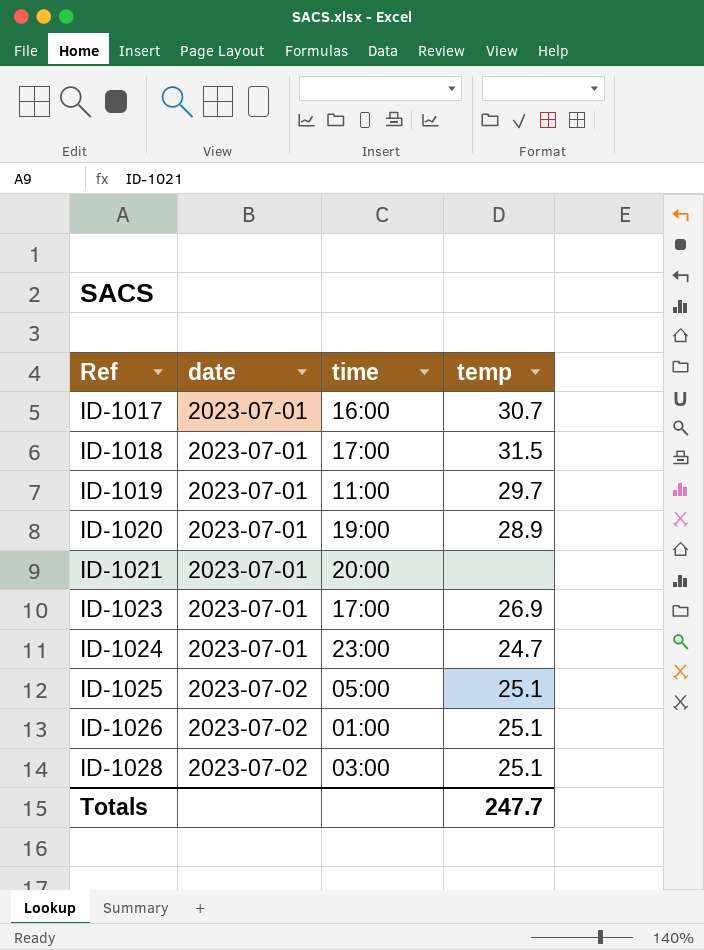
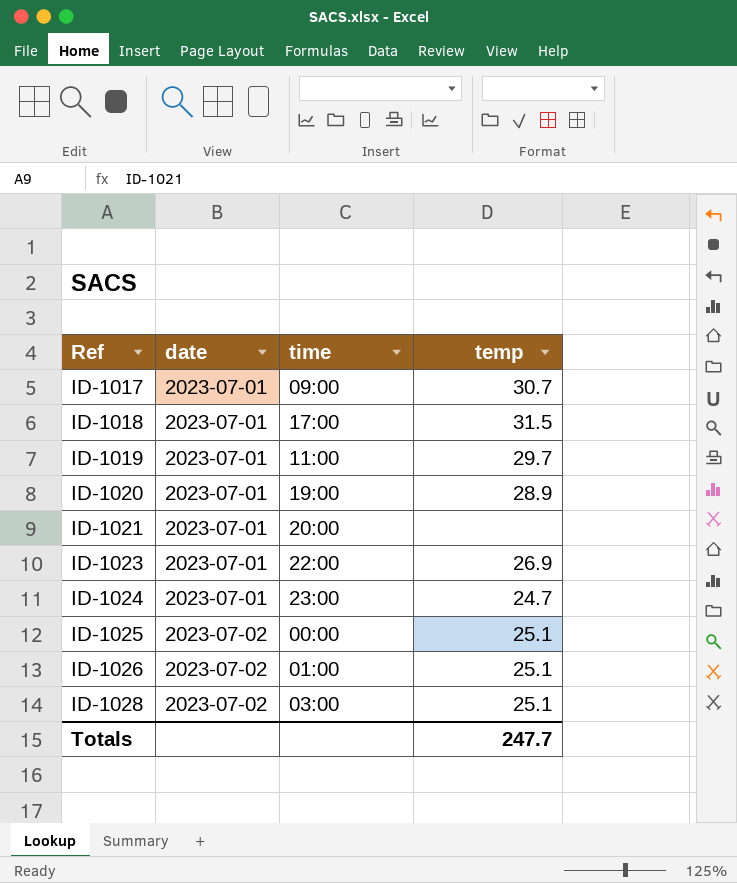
ID-1017 | time: 16:00 -> 09:00
ID-1023 | time: 17:00 -> 22:00
ID-1025 | time: 05:00 -> 00:00

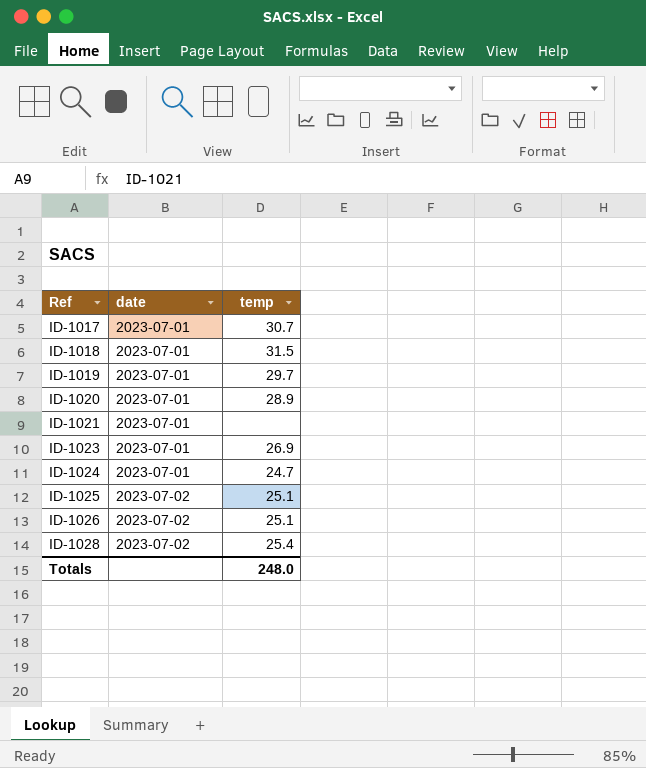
column time | position: 3 -> none
ID-1028 | temp: 25.1 -> 25.4
Totals | temp: 247.7 -> 248.0

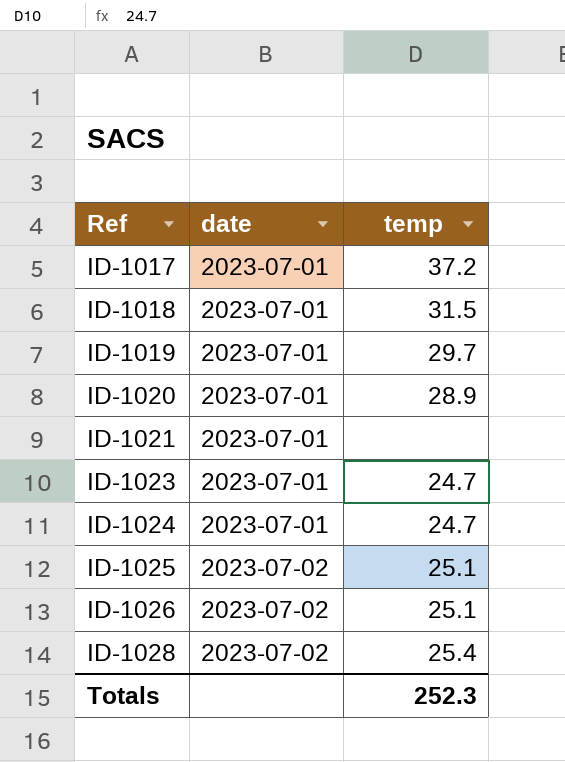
ID-1017 | temp: 30.7 -> 37.2
ID-1023 | temp: 26.9 -> 24.7
Totals | temp: 248.0 -> 252.3

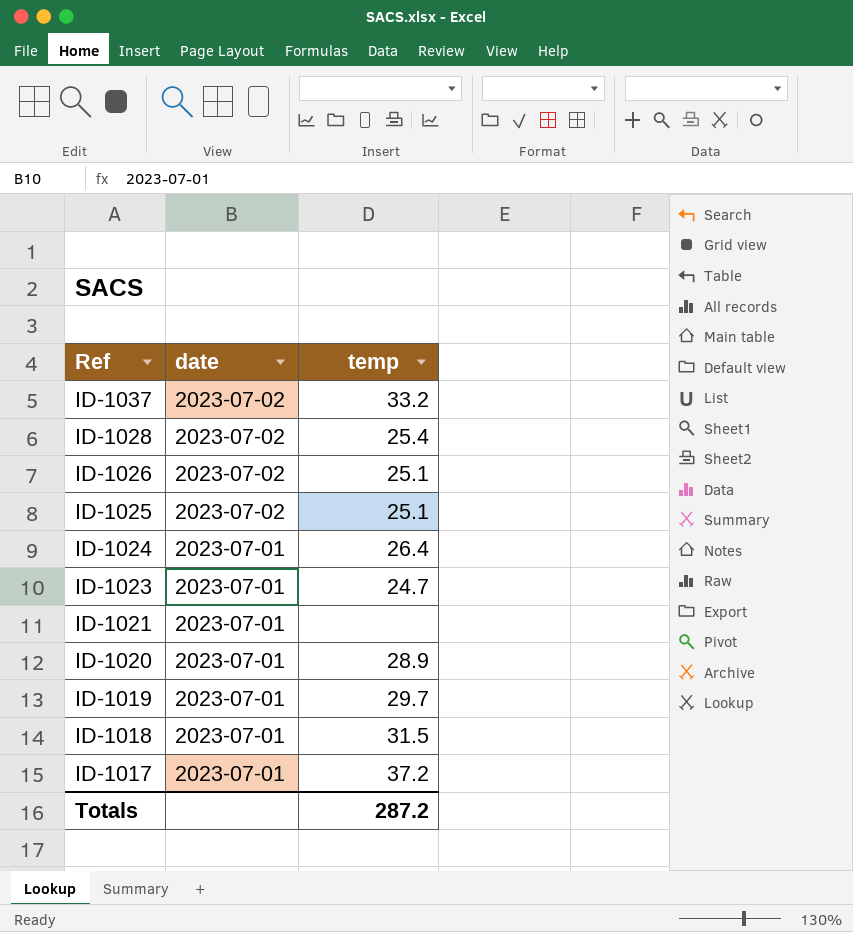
row order: Ref ascending -> Ref descending
row ID-1037: none -> 2023-07-02 | 33.2
ID-1024 | temp: 24.7 -> 26.4
Totals | temp: 252.3 -> 287.2

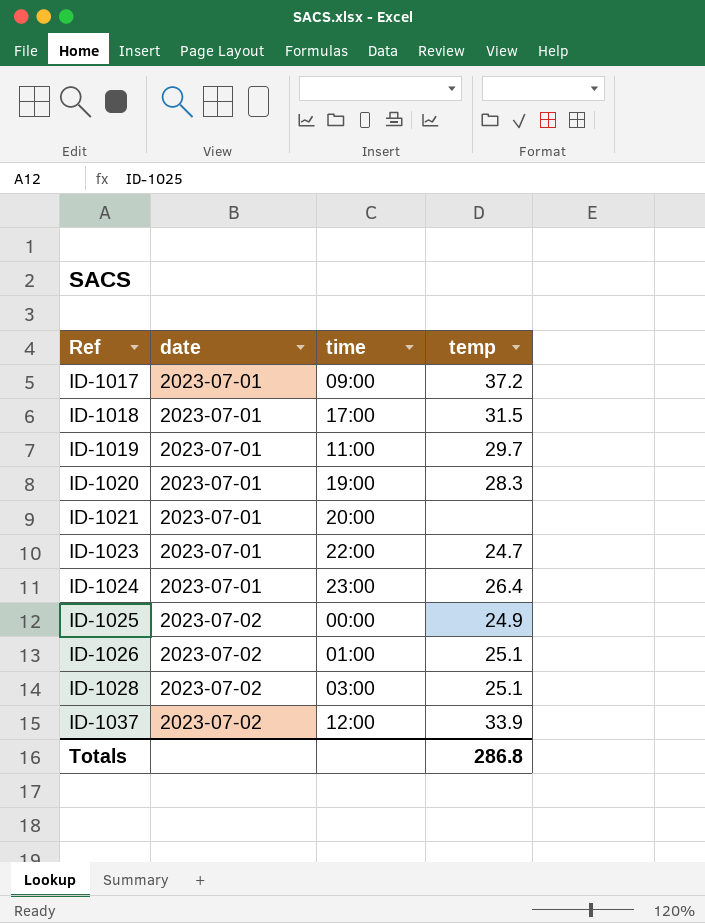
row order: Ref descending -> Ref ascending
column time | position: none -> 3
ID-1020 | temp: 28.9 -> 28.3
ID-1025 | temp: 25.1 -> 24.9
ID-1028 | temp: 25.4 -> 25.1
ID-1037 | temp: 33.2 -> 33.9
Totals | temp: 287.2 -> 286.8

